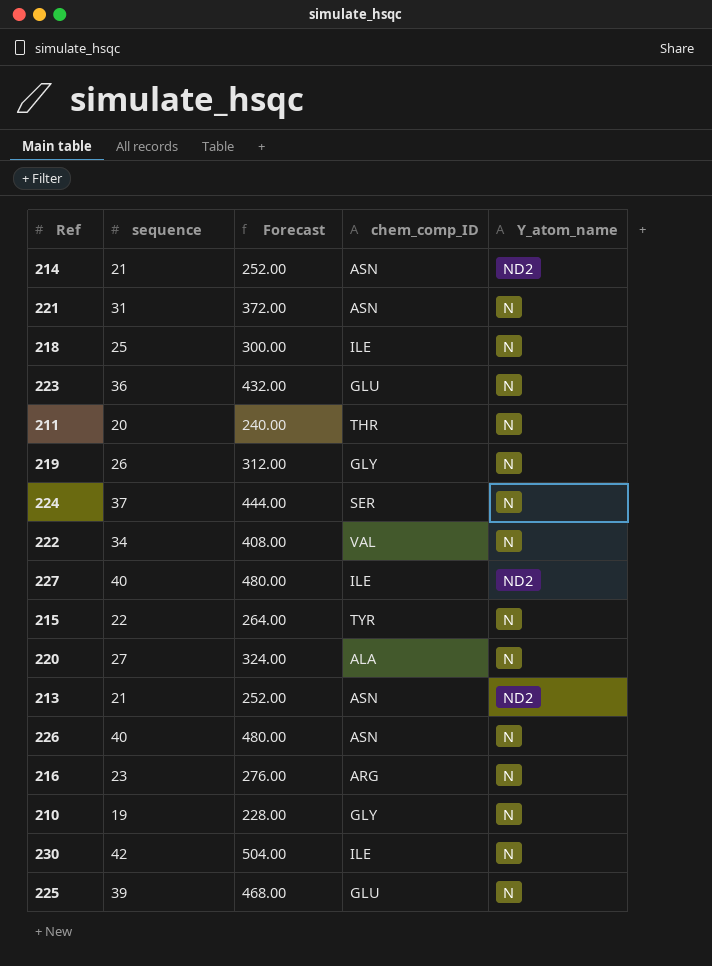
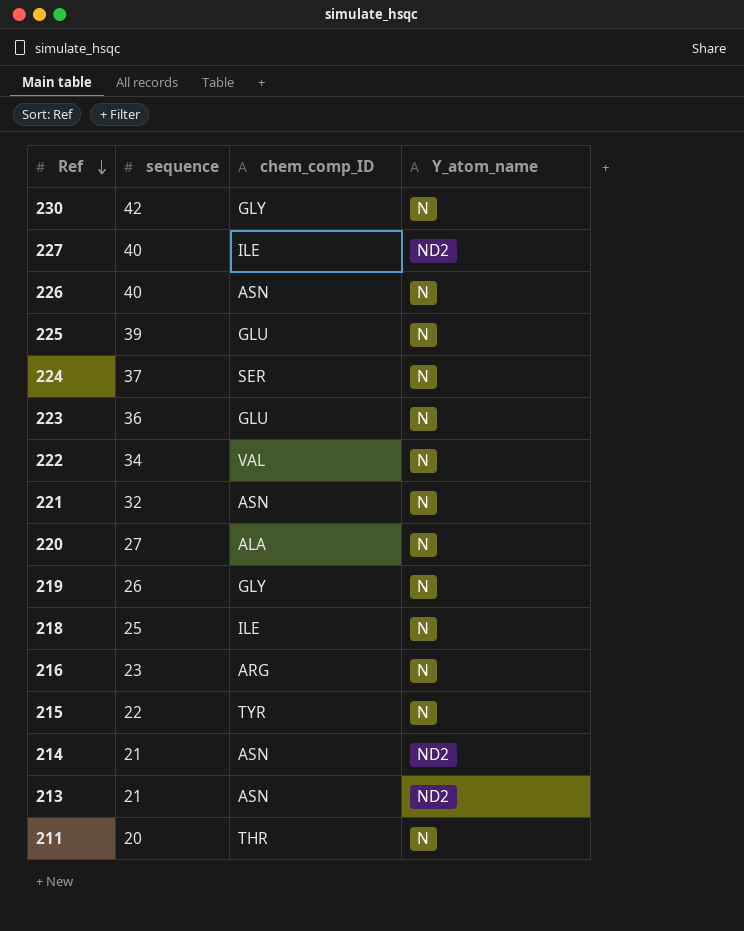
row order: none -> Ref descending
column Forecast | formula: [sequence] * 12 -> none
row 210: 19 | 228.00 | GLY | N -> none
230 | chem_comp_ID: ILE -> GLY
221 | sequence: 31 -> 32

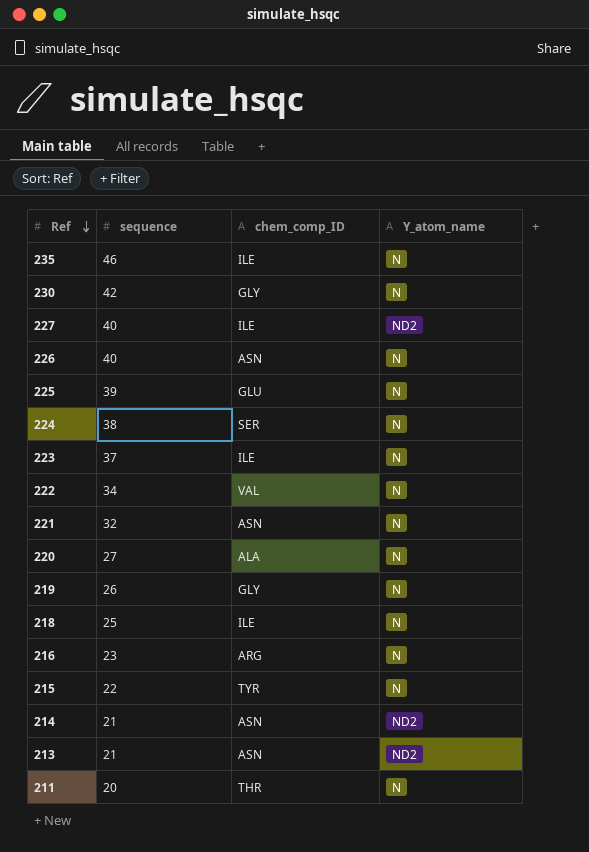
row 235: none -> 46 | ILE | N
224 | sequence: 37 -> 38
223 | sequence: 36 -> 37
223 | chem_comp_ID: GLU -> ILE

